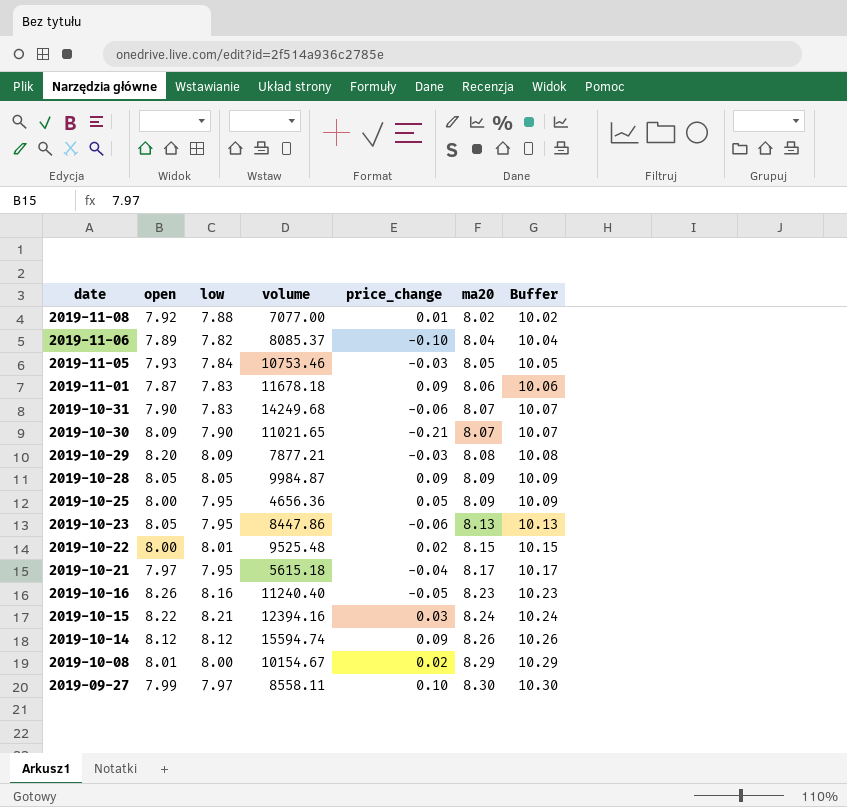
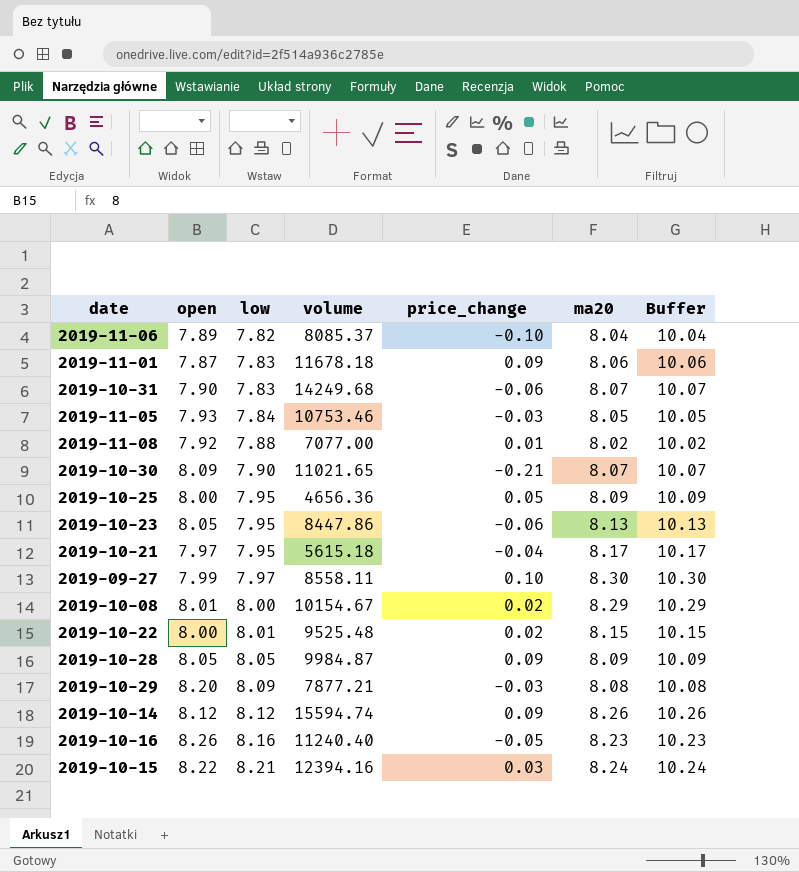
row order: date descending -> low ascending

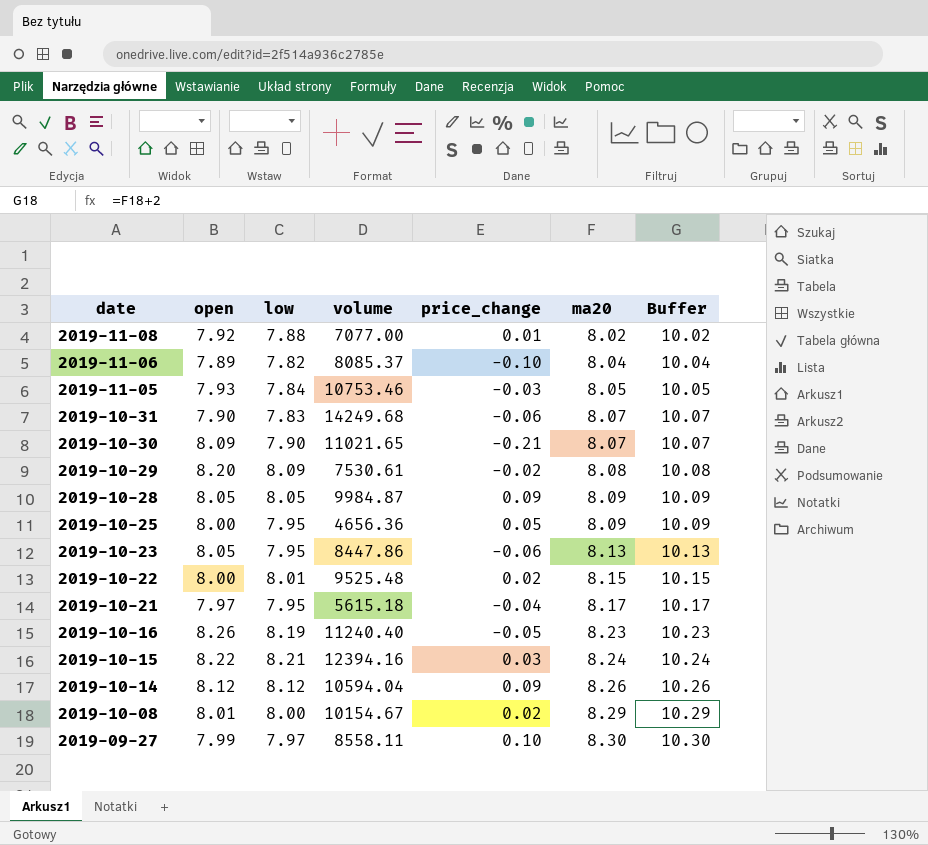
row order: low ascending -> date descending
row 2019-11-01: 7.87 | 7.83 | 11678.18 | 0.09 | 8.06 | 10.06 -> none
2019-10-29 | volume: 7877.21 -> 7530.61
2019-10-29 | price_change: -0.03 -> -0.02
2019-10-16 | low: 8.16 -> 8.19
2019-10-14 | volume: 15594.74 -> 10594.04

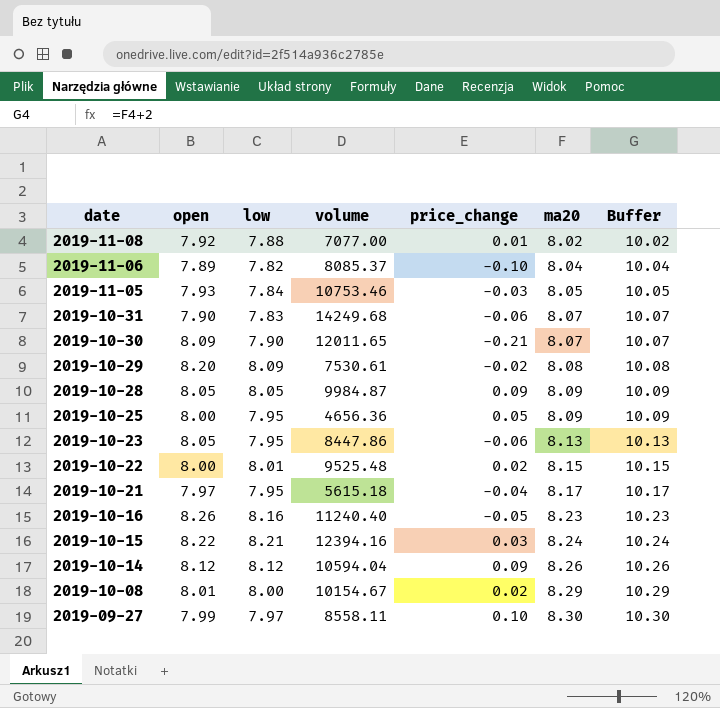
2019-10-30 | volume: 11021.65 -> 12011.65
2019-10-16 | low: 8.19 -> 8.16

